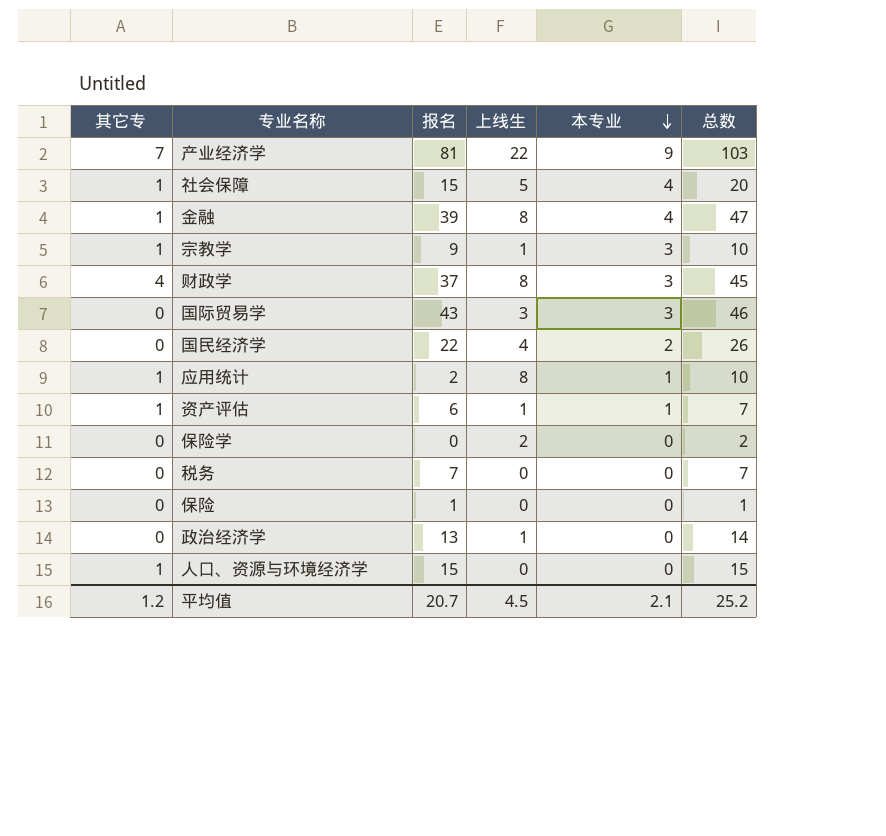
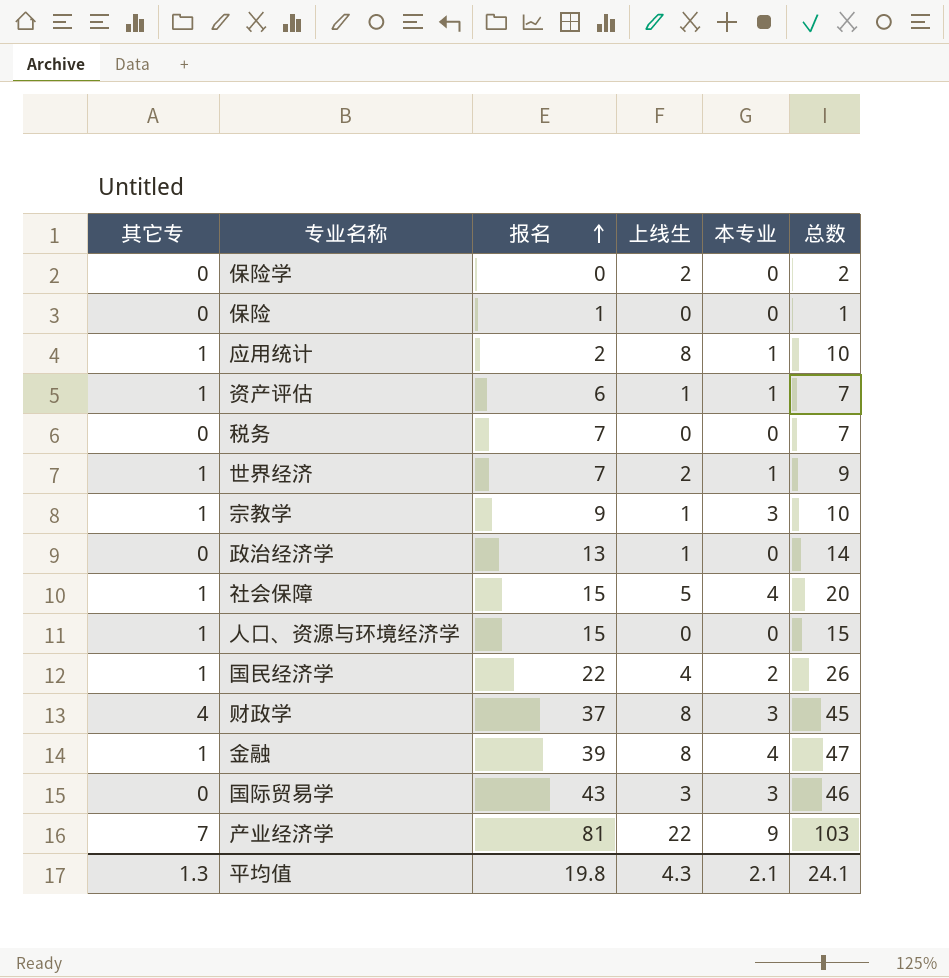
row order: 本专业 descending -> 报名 ascending
row 世界经济: none -> 1 | 7 | 2 | 1 | 9
国民经济学 | 其它专: 0 -> 1
平均值 | 其它专: 1.2 -> 1.3
平均值 | 报名: 20.7 -> 19.8
平均值 | 上线生: 4.5 -> 4.3
平均值 | 总数: 25.2 -> 24.1

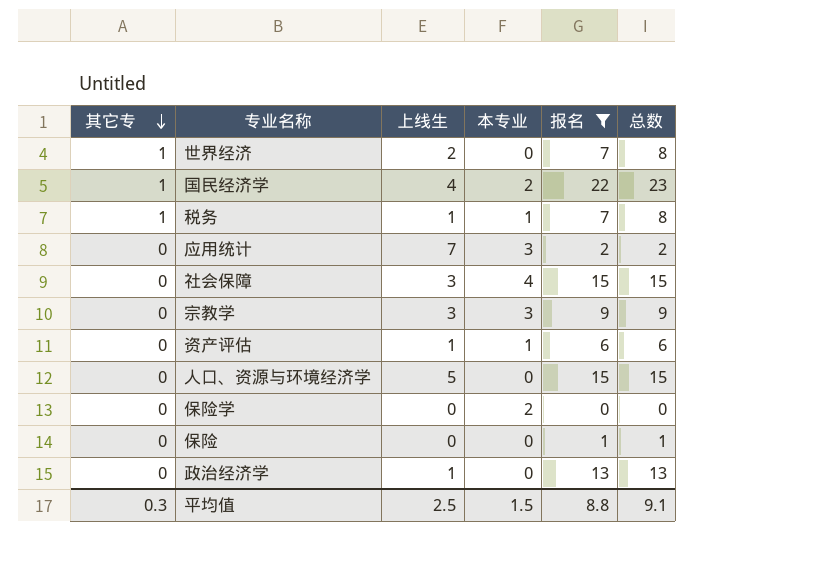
filter: none -> 报名 <= 22
row order: 报名 ascending -> 其它专 descending
column 报名 | position: 3 -> 5
column 总数 | formula: [报名] + [上线生] -> [其它专] + [报名]
世界经济 | 本专业: 1 -> 0
税务 | 其它专: 0 -> 1
税务 | 上线生: 0 -> 1
税务 | 本专业: 0 -> 1
应用统计 | 其它专: 1 -> 0
应用统计 | 上线生: 8 -> 7
应用统计 | 本专业: 1 -> 3
社会保障 | 其它专: 1 -> 0
社会保障 | 上线生: 5 -> 3
宗教学 | 其它专: 1 -> 0
宗教学 | 上线生: 1 -> 3
资产评估 | 其它专: 1 -> 0
人口、资源与环境经济学 | 其它专: 1 -> 0
人口、资源与环境经济学 | 上线生: 0 -> 5
保险学 | 上线生: 2 -> 0
保险学 | 本专业: 0 -> 2
平均值 | 其它专: 1.3 -> 0.3
平均值 | 上线生: 4.3 -> 2.5
平均值 | 本专业: 2.1 -> 1.5
平均值 | 报名: 19.8 -> 8.8
平均值 | 总数: 24.1 -> 9.1

